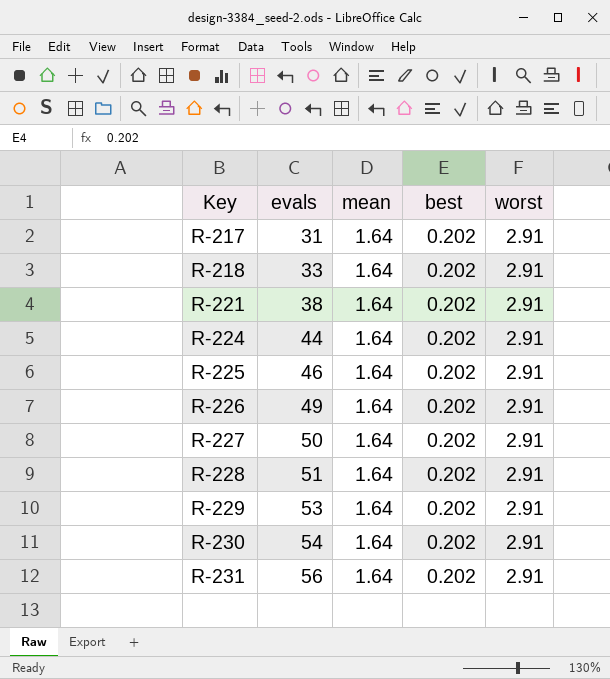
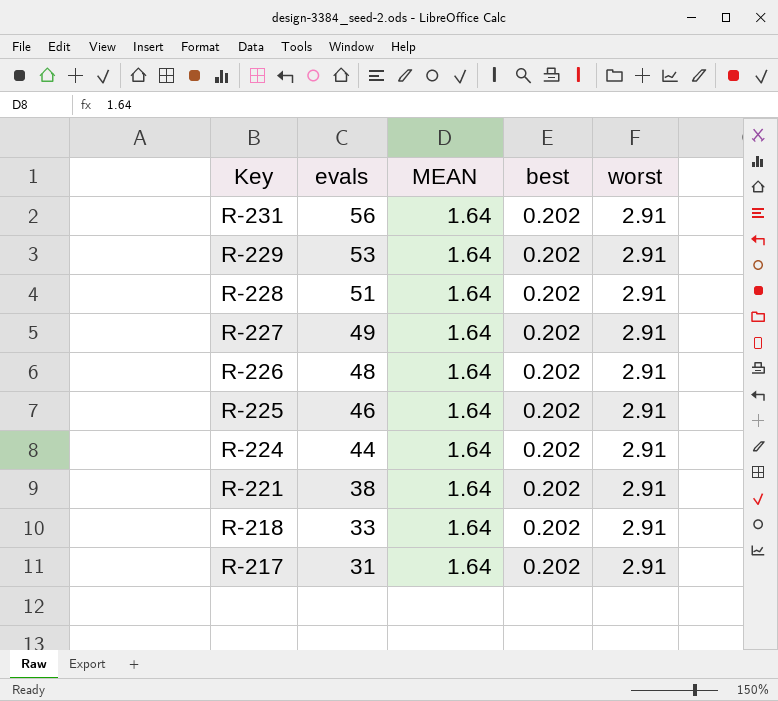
row order: Key ascending -> Key descending
column name: mean -> MEAN
row R-230: 54 | 1.64 | 0.202 | 2.91 -> none
R-227 | evals: 50 -> 49
R-226 | evals: 49 -> 48

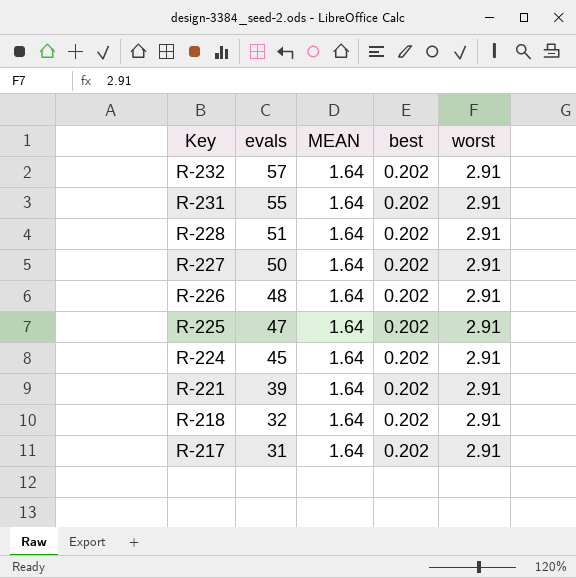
row R-229: 53 | 1.64 | 0.202 | 2.91 -> none
row R-232: none -> 57 | 1.64 | 0.202 | 2.91
R-231 | evals: 56 -> 55
R-227 | evals: 49 -> 50
R-225 | evals: 46 -> 47
R-224 | evals: 44 -> 45
R-221 | evals: 38 -> 39
R-218 | evals: 33 -> 32

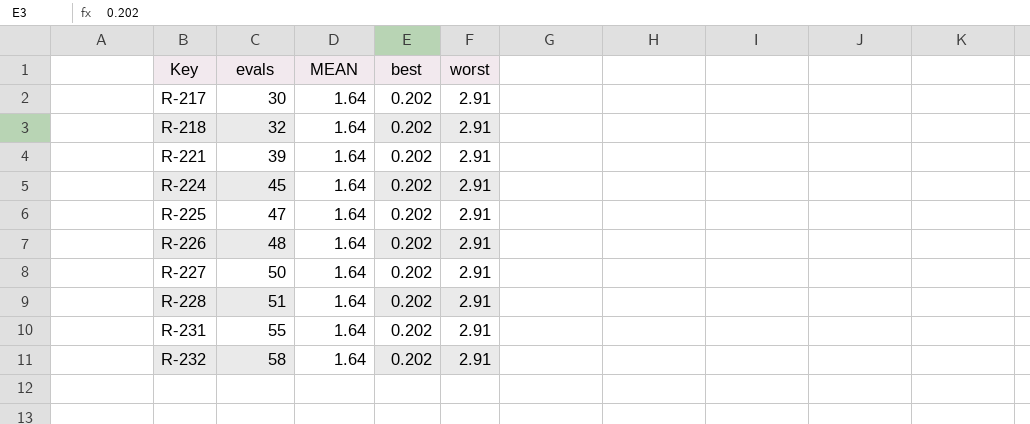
row order: Key descending -> Key ascending
R-217 | evals: 31 -> 30
R-232 | evals: 57 -> 58

